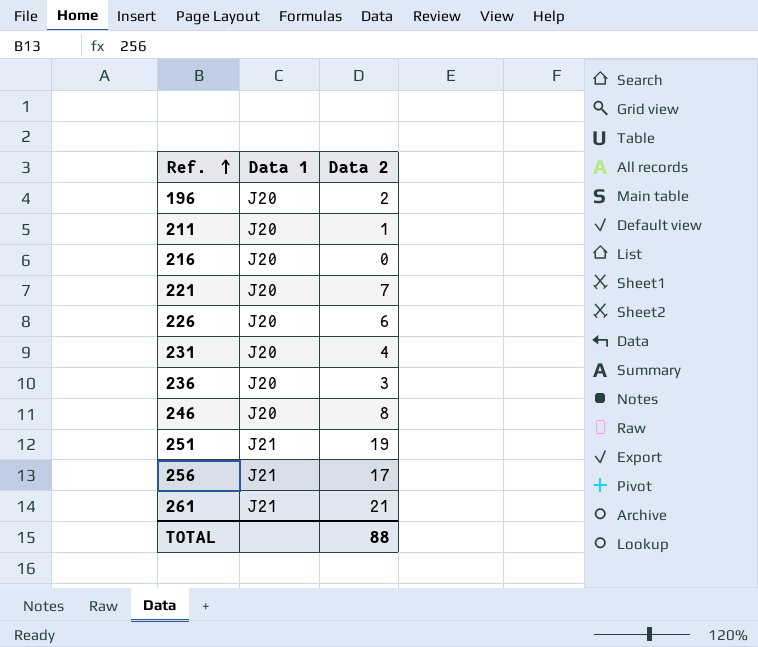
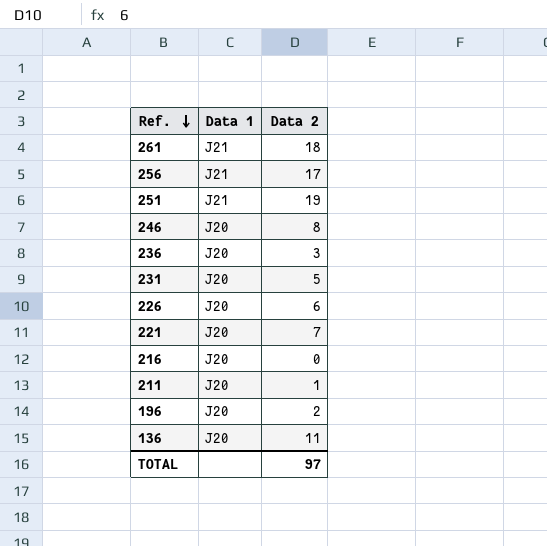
row order: Ref. ascending -> Ref. descending
261 | Data 2: 21 -> 18
231 | Data 2: 4 -> 5
row 136: none -> J20 | 11
TOTAL | Data 2: 88 -> 97

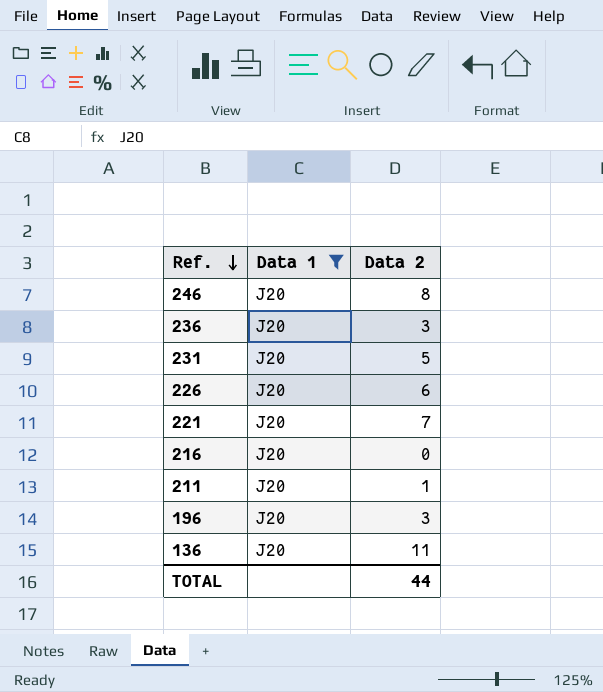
filter: none -> Data 1 = J20
196 | Data 2: 2 -> 3
TOTAL | Data 2: 97 -> 44

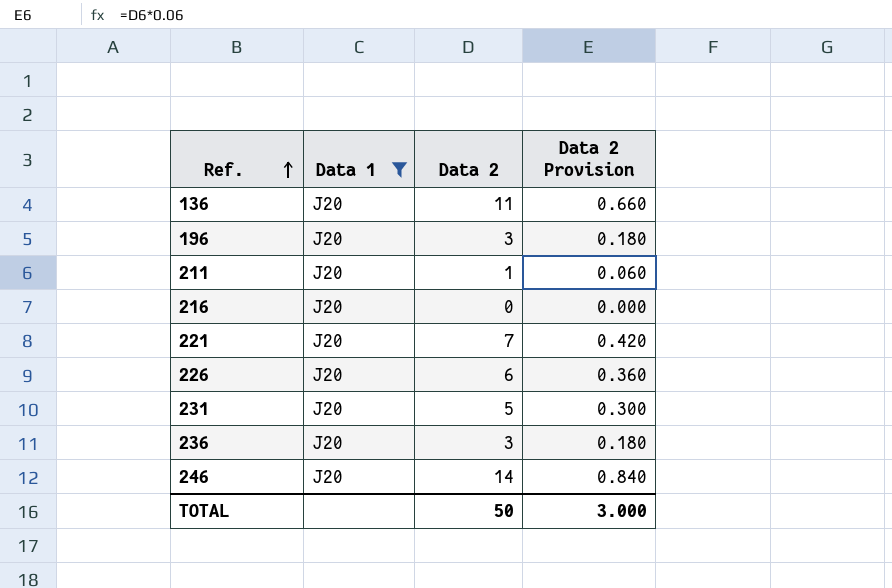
row order: Ref. descending -> Ref. ascending
column Data 2 Provision | formula: none -> [Data 2] * 0.06
246 | Data 2: 8 -> 14
TOTAL | Data 2: 44 -> 50

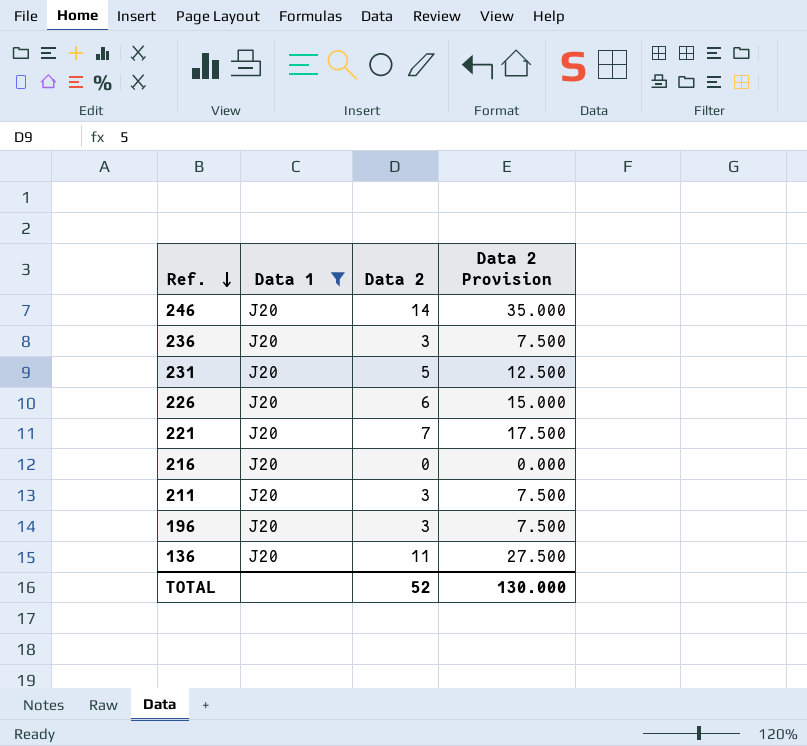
row order: Ref. ascending -> Ref. descending
column Data 2 Provision | formula: [Data 2] * 0.06 -> [Data 2] * 2.5
211 | Data 2: 1 -> 3
TOTAL | Data 2: 50 -> 52
TOTAL | Data 2 Provision: 3.000 -> 130.000

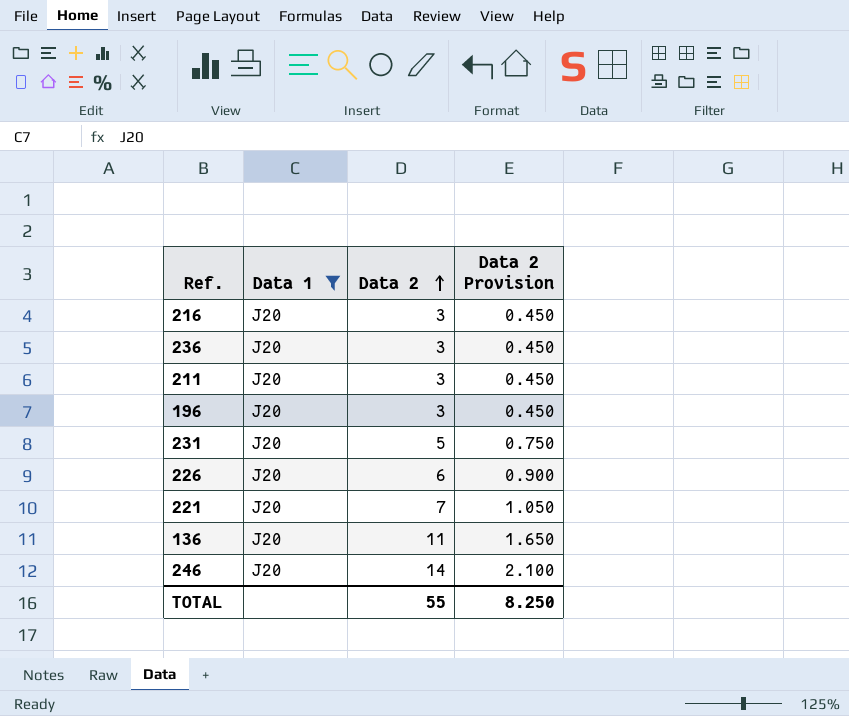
row order: Ref. descending -> Data 2 ascending
column Data 2 Provision | formula: [Data 2] * 2.5 -> [Data 2] * 0.15
216 | Data 2: 0 -> 3
TOTAL | Data 2: 52 -> 55
TOTAL | Data 2 Provision: 130.000 -> 8.250

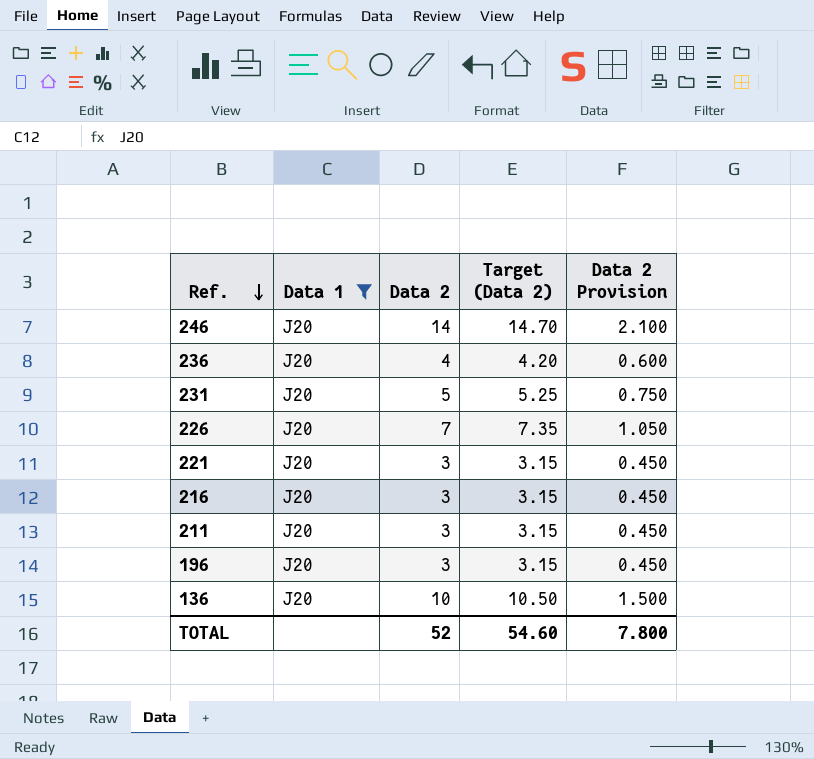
row order: Data 2 ascending -> Ref. descending
column Target (Data 2) | formula: none -> [Data 2] * 1.05
236 | Data 2: 3 -> 4
236 | Data 2 Provision: 0.450 -> 0.600
226 | Data 2: 6 -> 7
226 | Data 2 Provision: 0.900 -> 1.050
221 | Data 2: 7 -> 3
221 | Data 2 Provision: 1.050 -> 0.450
136 | Data 2: 11 -> 10
136 | Data 2 Provision: 1.650 -> 1.500
TOTAL | Data 2: 55 -> 52
TOTAL | Data 2 Provision: 8.250 -> 7.800

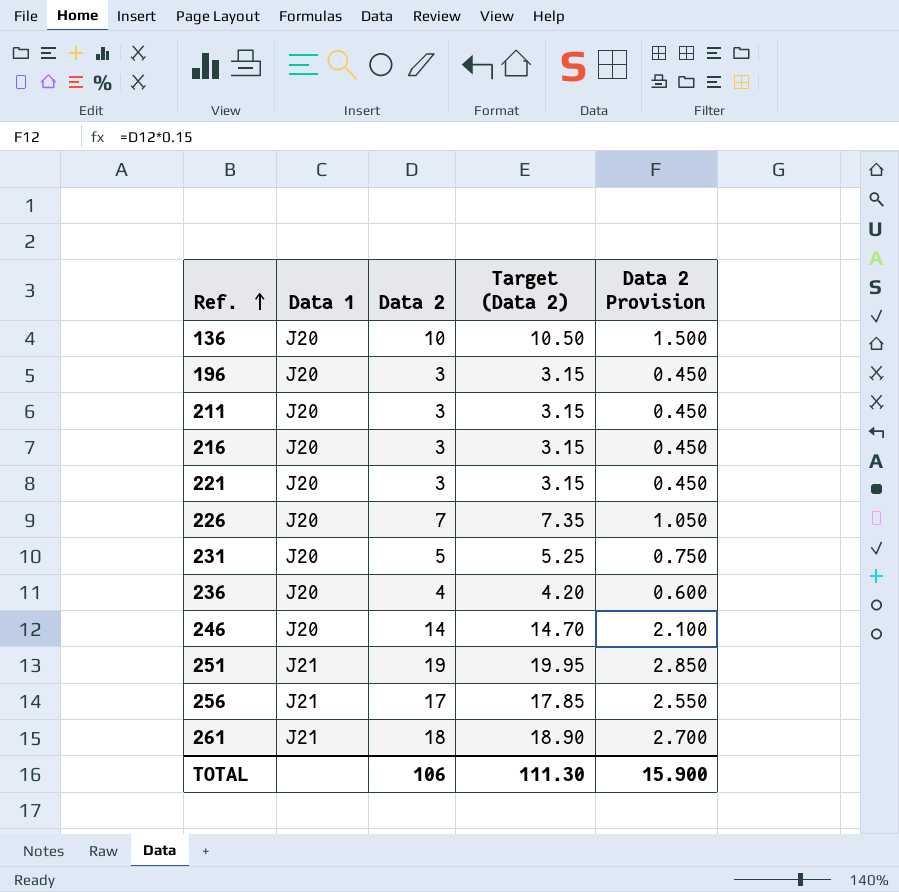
filter: Data 1 = J20 -> none
row order: Ref. descending -> Ref. ascending
TOTAL | Data 2: 52 -> 106
TOTAL | Target (Data 2): 54.60 -> 111.30
TOTAL | Data 2 Provision: 7.800 -> 15.900

